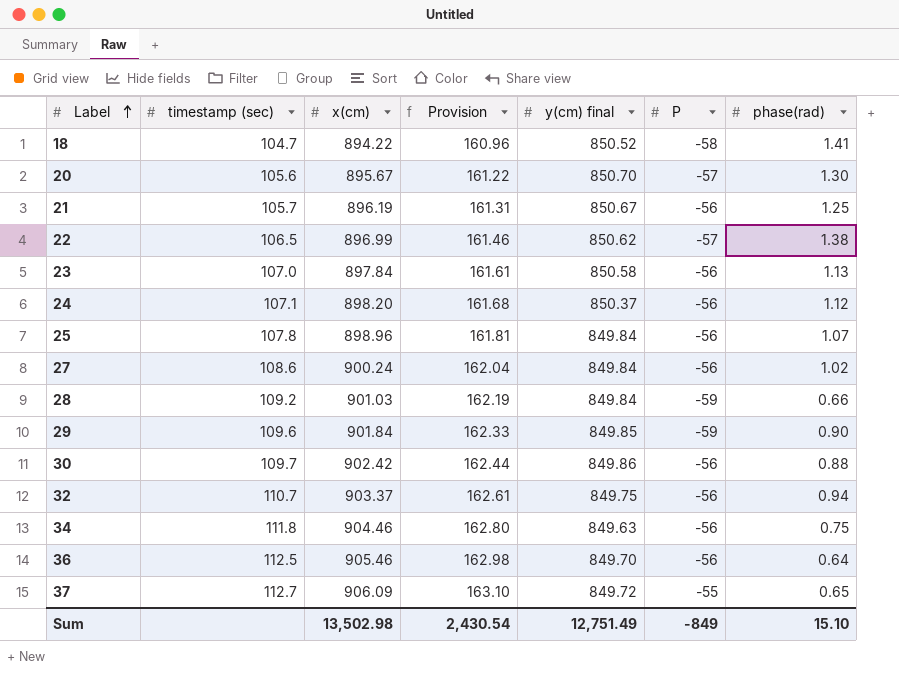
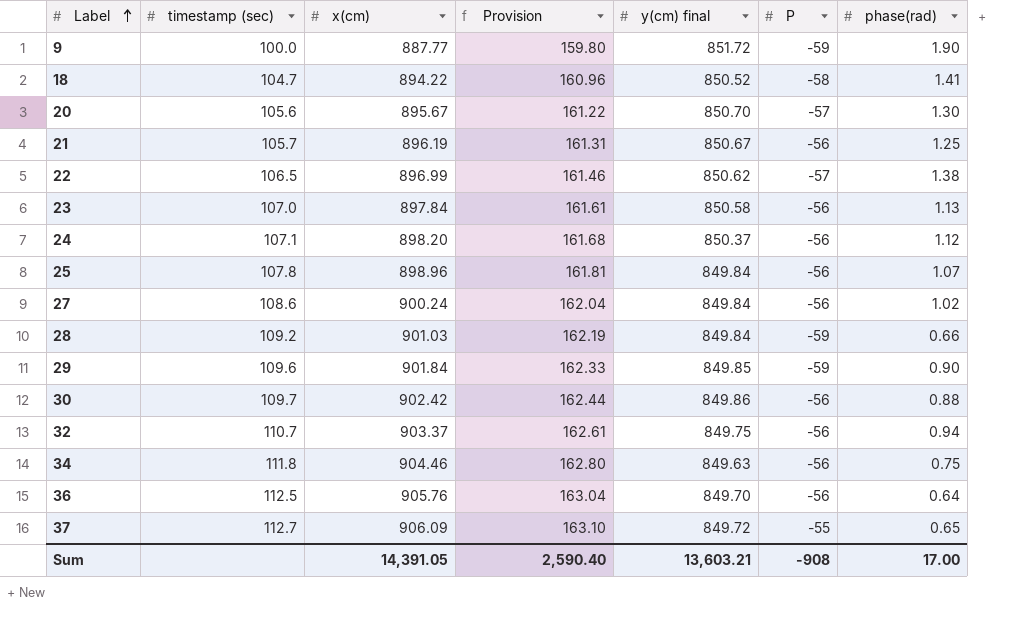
row 9: none -> 100.0 | 887.77 | 159.80 | 851.72 | -59 | 1.90
36 | x(cm): 905.46 -> 905.76
36 | Provision: 162.98 -> 163.04
Sum | x(cm): 13,502.98 -> 14,391.05
Sum | Provision: 2,430.54 -> 2,590.40
Sum | y(cm) final: 12,751.49 -> 13,603.21
Sum | P: -849 -> -908
Sum | phase(rad): 15.10 -> 17.00

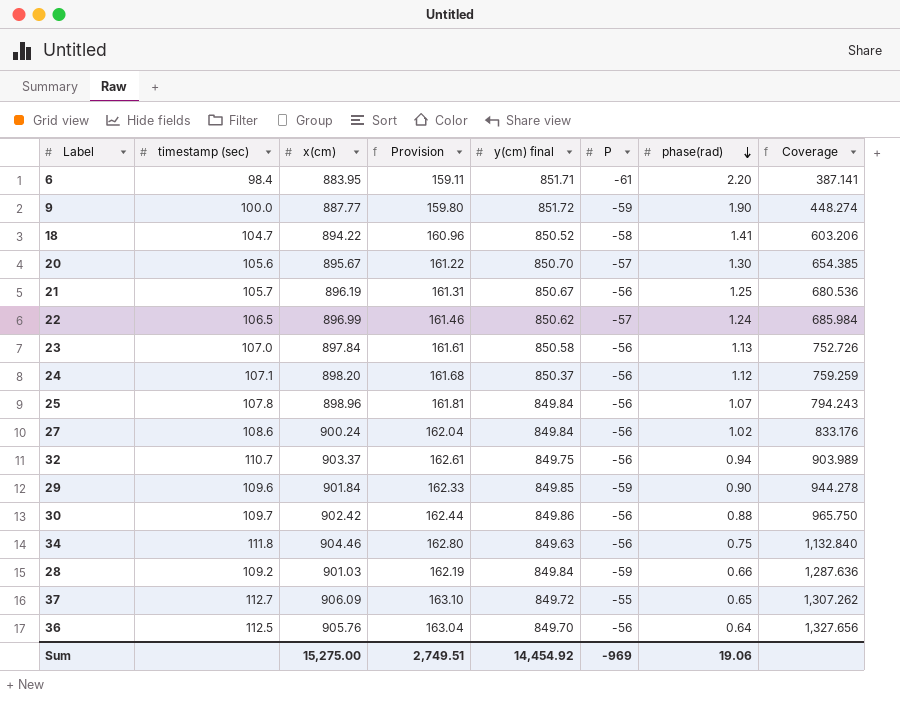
row order: Label ascending -> phase(rad) descending
column Coverage | formula: none -> [y(cm) final] / [phase(rad)]
row 6: none -> 98.4 | 883.95 | 159.11 | 851.71 | -61 | 2.20 | 387.141
22 | phase(rad): 1.38 -> 1.24
Sum | x(cm): 14,391.05 -> 15,275.00
Sum | Provision: 2,590.40 -> 2,749.51
Sum | y(cm) final: 13,603.21 -> 14,454.92
Sum | P: -908 -> -969
Sum | phase(rad): 17.00 -> 19.06

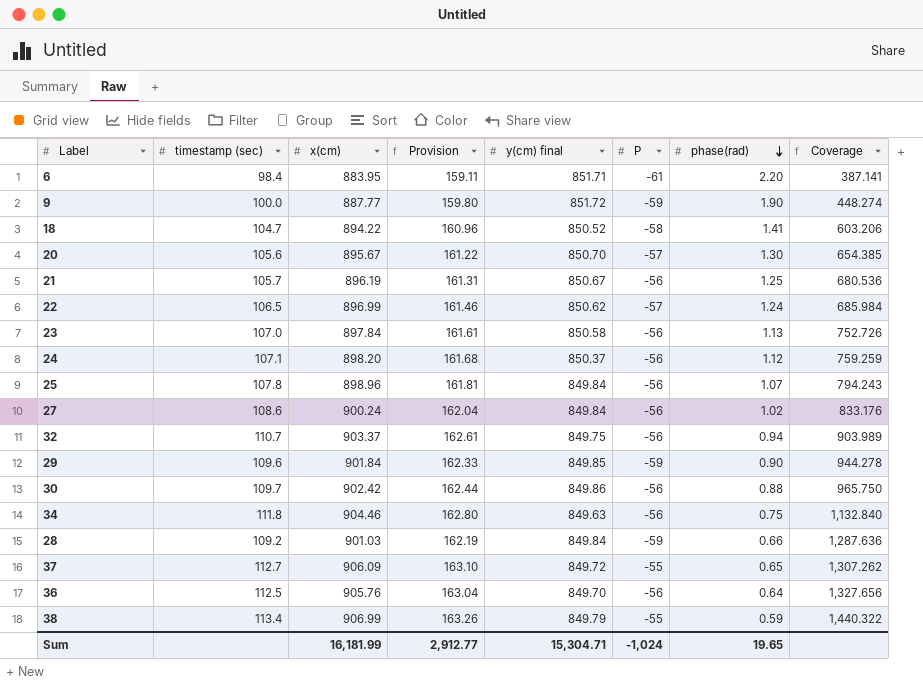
row 38: none -> 113.4 | 906.99 | 163.26 | 849.79 | -55 | 0.59 | 1,440.322
Sum | x(cm): 15,275.00 -> 16,181.99
Sum | Provision: 2,749.51 -> 2,912.77
Sum | y(cm) final: 14,454.92 -> 15,304.71
Sum | P: -969 -> -1,024
Sum | phase(rad): 19.06 -> 19.65

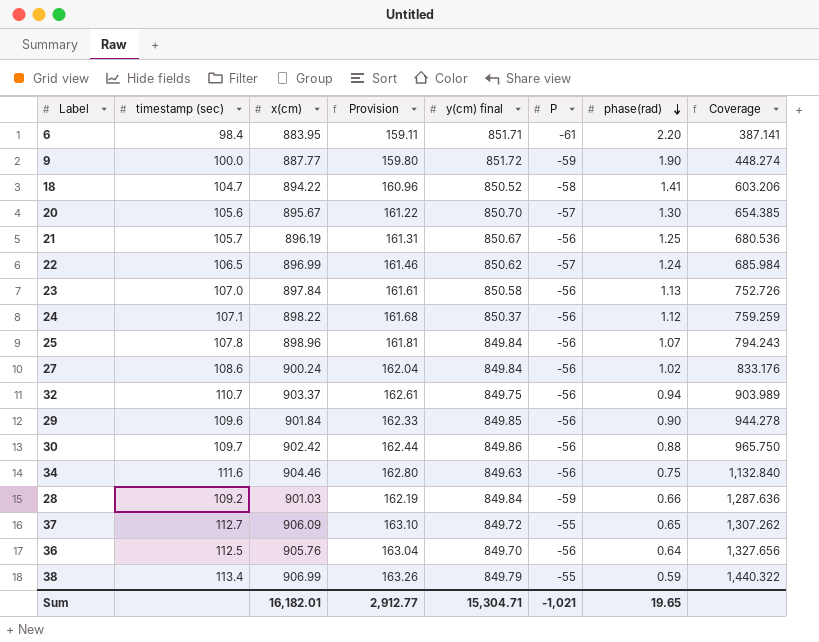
24 | x(cm): 898.20 -> 898.22
29 | P: -59 -> -56
34 | timestamp (sec): 111.8 -> 111.6
Sum | x(cm): 16,181.99 -> 16,182.01
Sum | P: -1,024 -> -1,021

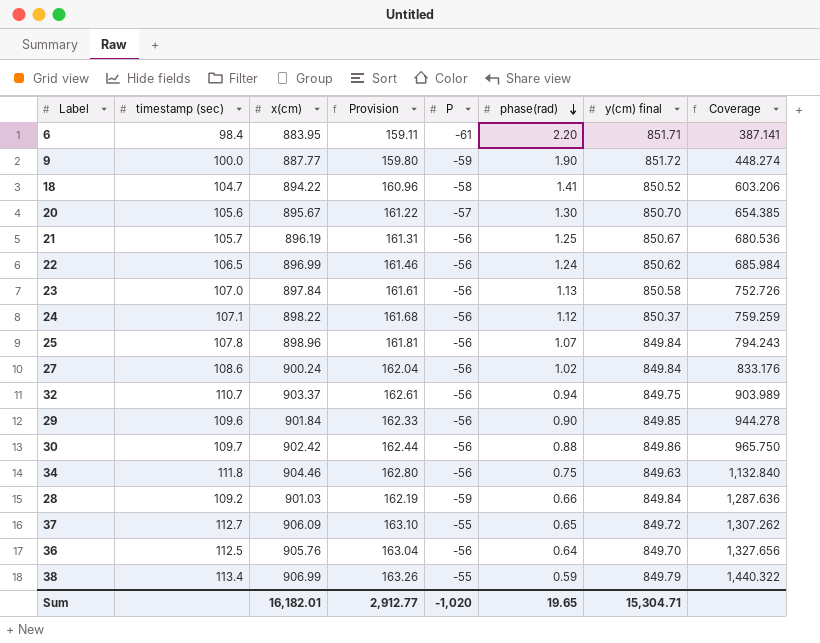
column y(cm) final | position: 5 -> 7
22 | P: -57 -> -56
34 | timestamp (sec): 111.6 -> 111.8
Sum | P: -1,021 -> -1,020

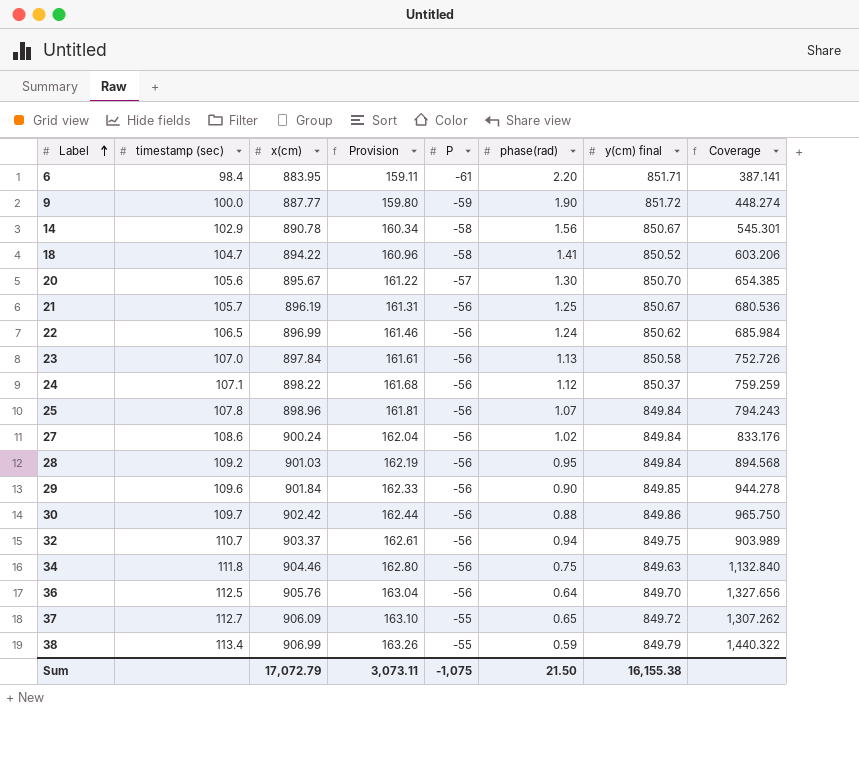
row order: phase(rad) descending -> Label ascending
row 14: none -> 102.9 | 890.78 | 160.34 | -58 | 1.56 | 850.67 | 545.301
28 | P: -59 -> -56
28 | phase(rad): 0.66 -> 0.95
28 | Coverage: 1,287.636 -> 894.568
Sum | x(cm): 16,182.01 -> 17,072.79
Sum | Provision: 2,912.77 -> 3,073.11
Sum | P: -1,020 -> -1,075
Sum | phase(rad): 19.65 -> 21.50
Sum | y(cm) final: 15,304.71 -> 16,155.38

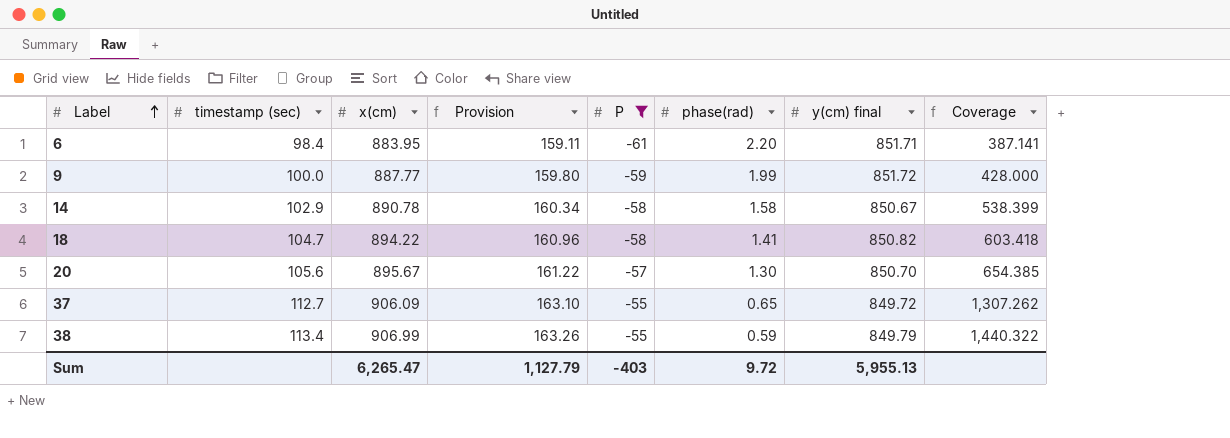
filter: none -> P != -56
9 | phase(rad): 1.90 -> 1.99
9 | Coverage: 448.274 -> 428.000
14 | phase(rad): 1.56 -> 1.58
14 | Coverage: 545.301 -> 538.399
18 | y(cm) final: 850.52 -> 850.82
18 | Coverage: 603.206 -> 603.418
Sum | x(cm): 17,072.79 -> 6,265.47
Sum | Provision: 3,073.11 -> 1,127.79
Sum | P: -1,075 -> -403
Sum | phase(rad): 21.50 -> 9.72
Sum | y(cm) final: 16,155.38 -> 5,955.13

